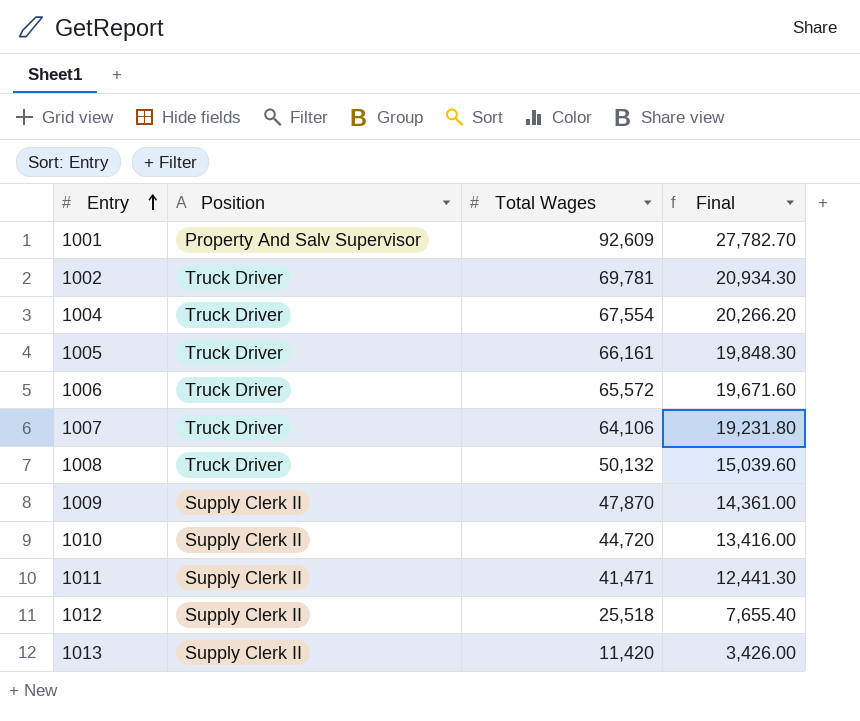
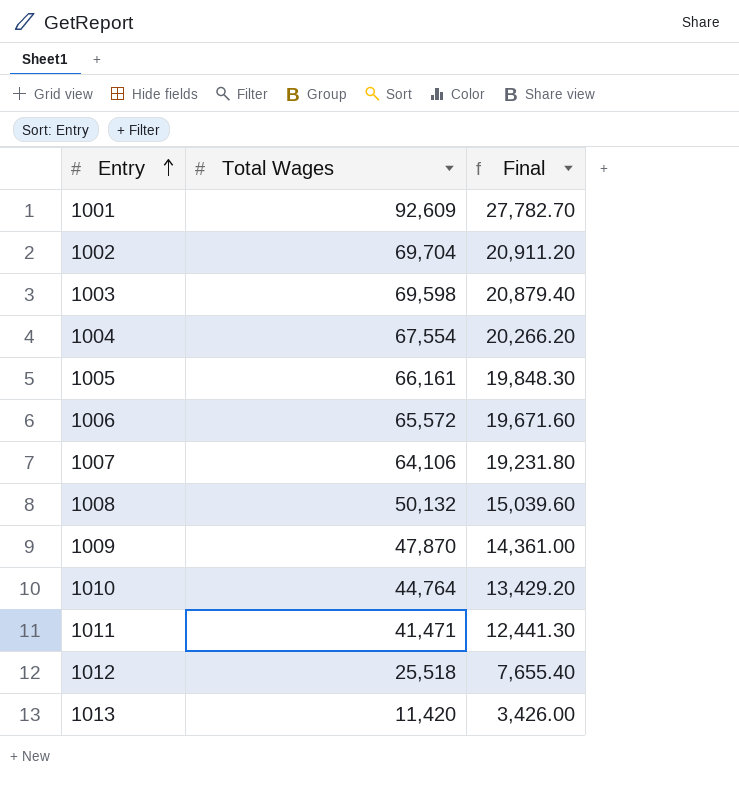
column Position | position: 2 -> none
1002 | Total Wages: 69,781 -> 69,704
1002 | Final: 20,934.30 -> 20,911.20
row 1003: none -> 69,598 | 20,879.40
1010 | Total Wages: 44,720 -> 44,764
1010 | Final: 13,416.00 -> 13,429.20

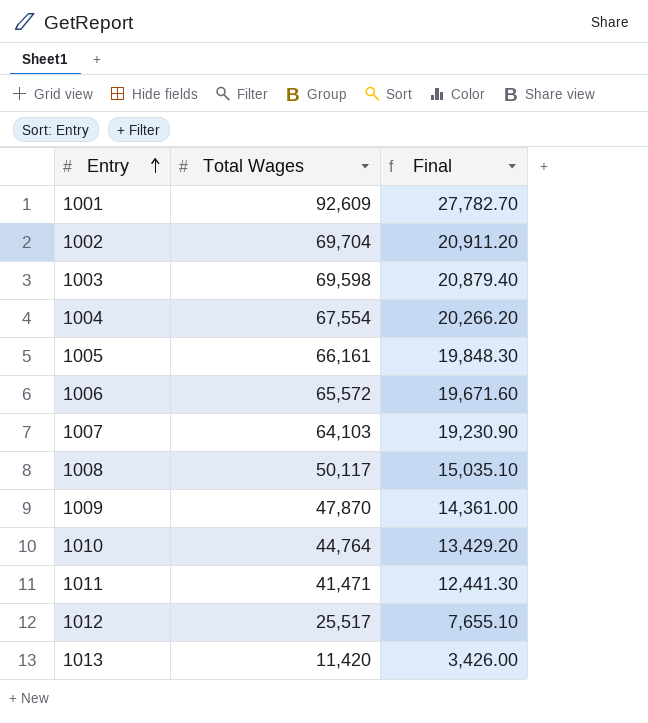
1007 | Total Wages: 64,106 -> 64,103
1007 | Final: 19,231.80 -> 19,230.90
1008 | Total Wages: 50,132 -> 50,117
1008 | Final: 15,039.60 -> 15,035.10
1012 | Total Wages: 25,518 -> 25,517
1012 | Final: 7,655.40 -> 7,655.10

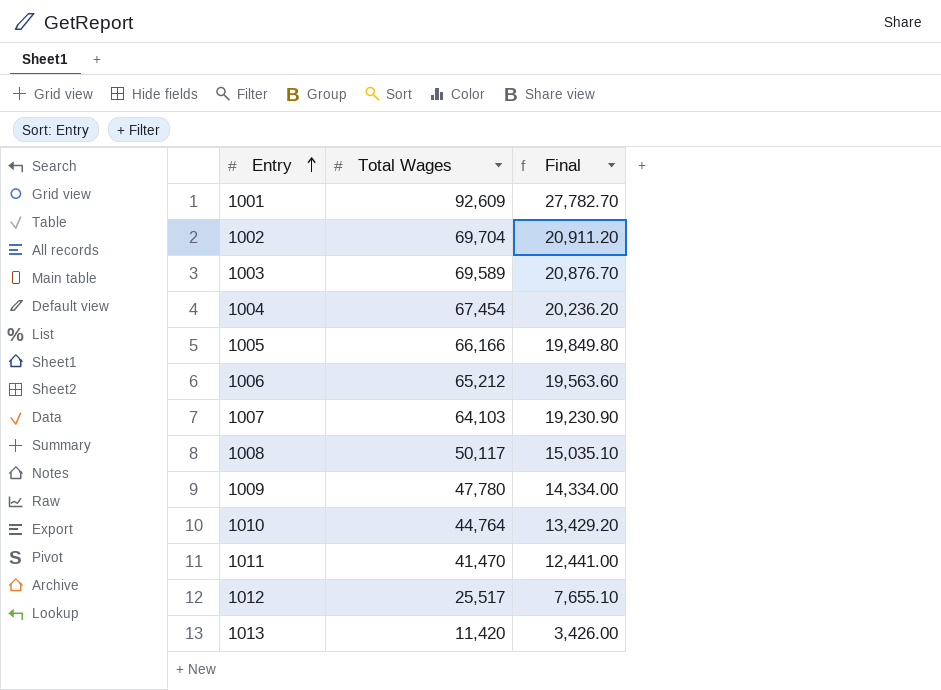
1003 | Total Wages: 69,598 -> 69,589
1003 | Final: 20,879.40 -> 20,876.70
1004 | Total Wages: 67,554 -> 67,454
1004 | Final: 20,266.20 -> 20,236.20
1005 | Total Wages: 66,161 -> 66,166
1005 | Final: 19,848.30 -> 19,849.80
1006 | Total Wages: 65,572 -> 65,212
1006 | Final: 19,671.60 -> 19,563.60
1009 | Total Wages: 47,870 -> 47,780
1009 | Final: 14,361.00 -> 14,334.00
1011 | Total Wages: 41,471 -> 41,470
1011 | Final: 12,441.30 -> 12,441.00

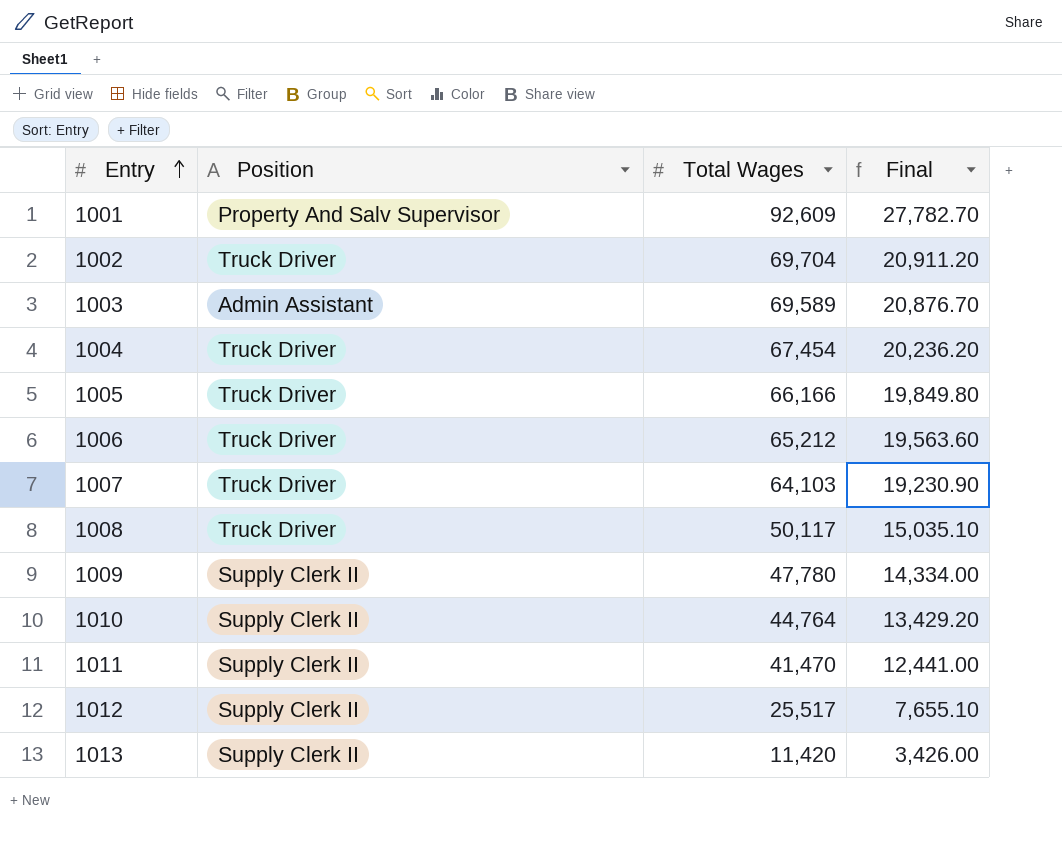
column Position | position: none -> 2

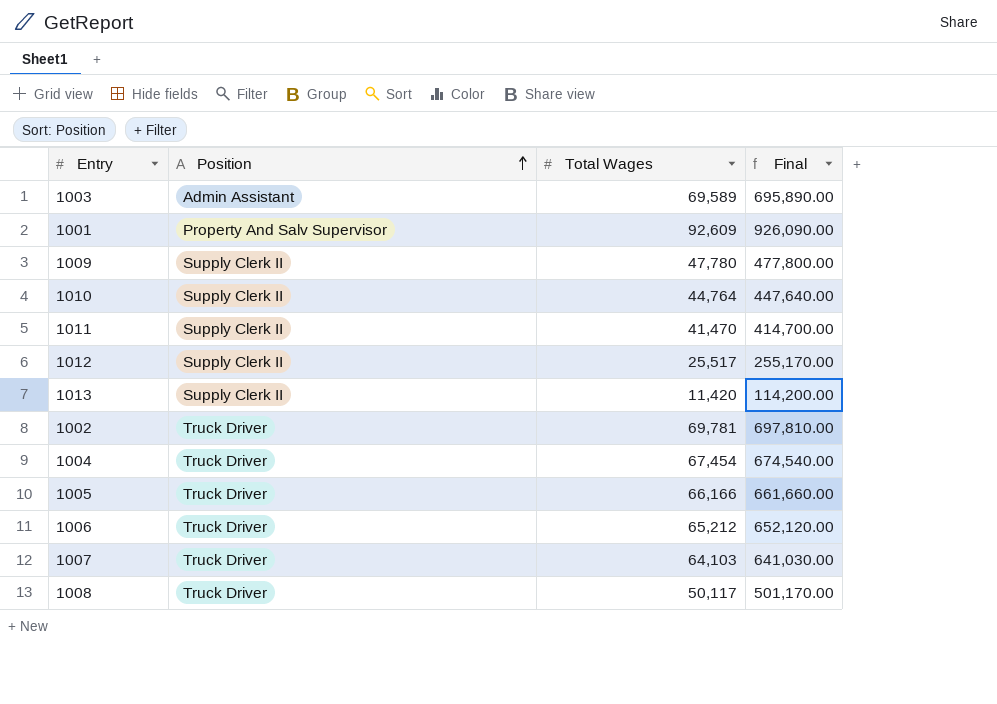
row order: Entry ascending -> Position ascending
column Final | formula: [Total Wages] * 0.3 -> [Total Wages] * 10
1002 | Total Wages: 69,704 -> 69,781

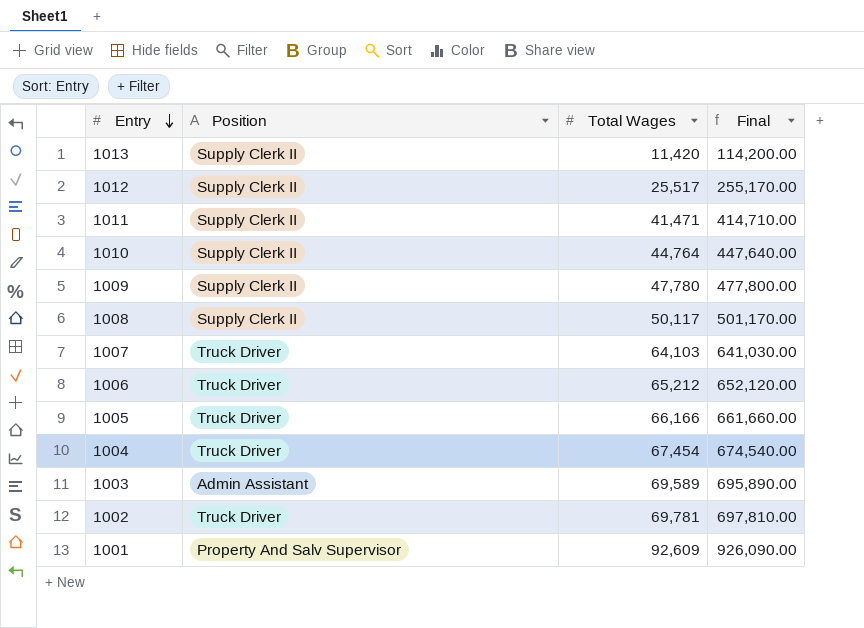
row order: Position ascending -> Entry descending
1011 | Total Wages: 41,470 -> 41,471
1011 | Final: 414,700.00 -> 414,710.00
1008 | Position: Truck Driver -> Supply Clerk II

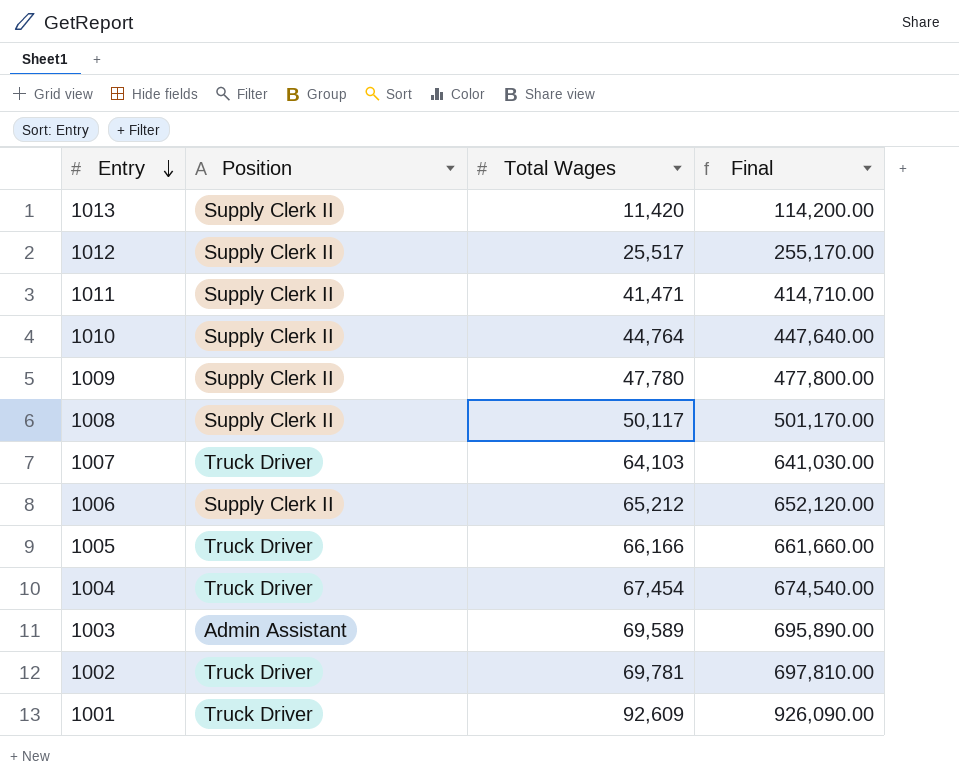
1006 | Position: Truck Driver -> Supply Clerk II
1001 | Position: Property And Salv Supervisor -> Truck Driver

